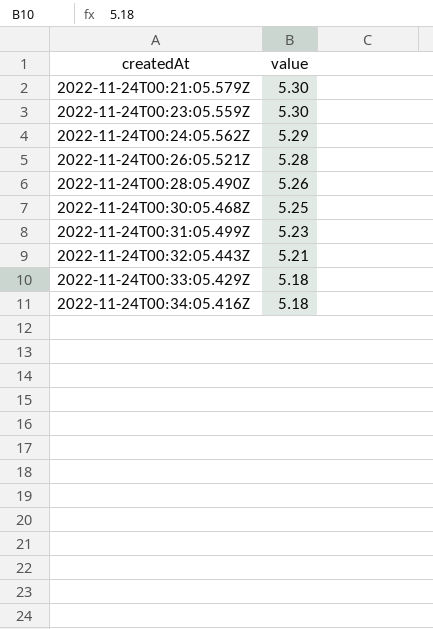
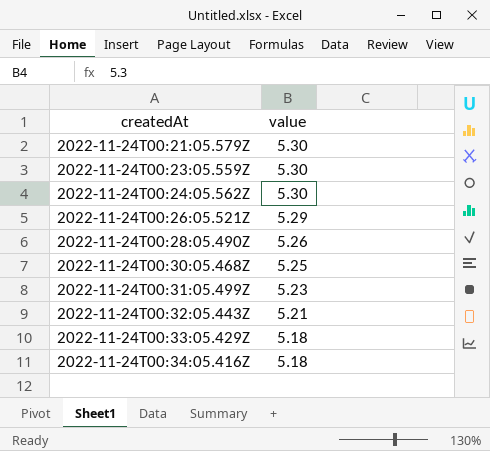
2022-11-24T00:24:05.562Z | value: 5.29 -> 5.30
2022-11-24T00:26:05.521Z | value: 5.28 -> 5.29

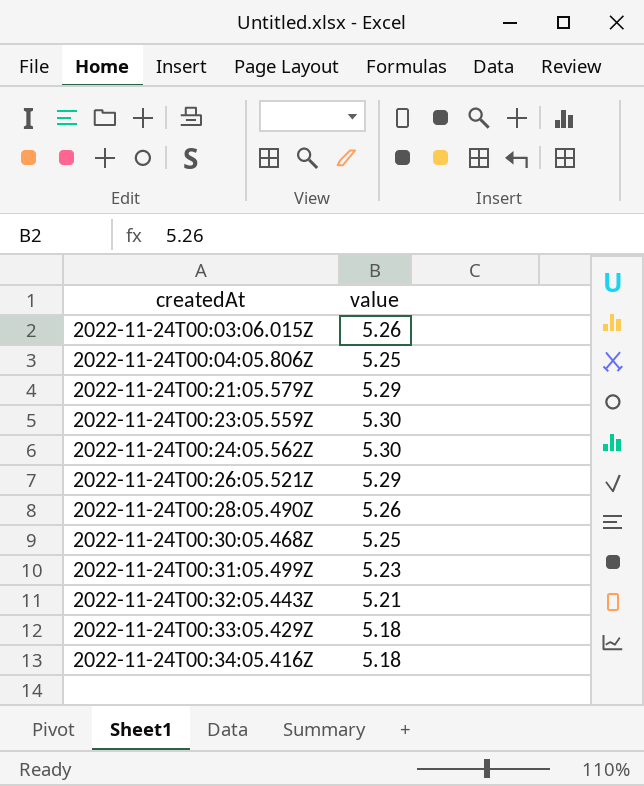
row 2022-11-24T00:03:06.015Z: none -> 5.26
row 2022-11-24T00:04:05.806Z: none -> 5.25
2022-11-24T00:21:05.579Z | value: 5.30 -> 5.29

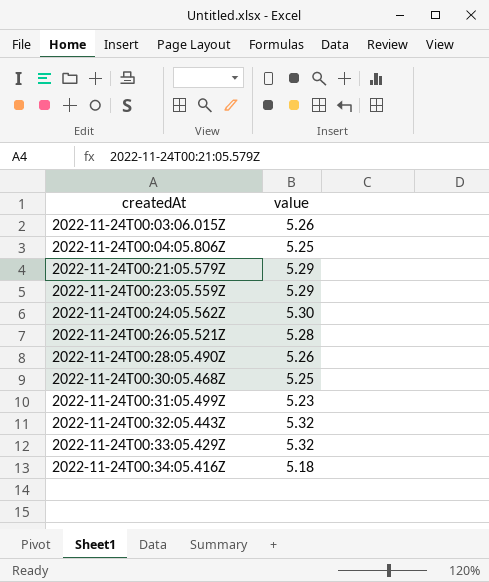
2022-11-24T00:23:05.559Z | value: 5.30 -> 5.29
2022-11-24T00:26:05.521Z | value: 5.29 -> 5.28
2022-11-24T00:32:05.443Z | value: 5.21 -> 5.32
2022-11-24T00:33:05.429Z | value: 5.18 -> 5.32

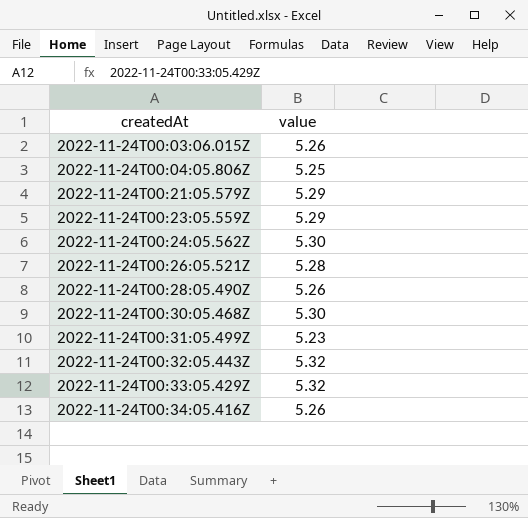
2022-11-24T00:30:05.468Z | value: 5.25 -> 5.30
2022-11-24T00:34:05.416Z | value: 5.18 -> 5.26

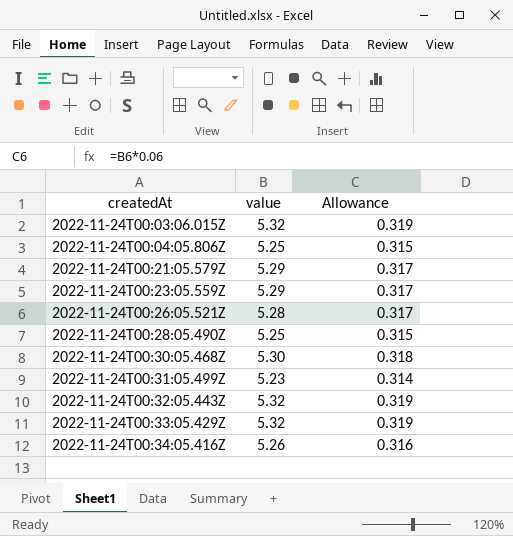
column Allowance | formula: none -> [value] * 0.06
row 2022-11-24T00:24:05.562Z: 5.30 -> none
2022-11-24T00:03:06.015Z | value: 5.26 -> 5.32
2022-11-24T00:28:05.490Z | value: 5.26 -> 5.25

